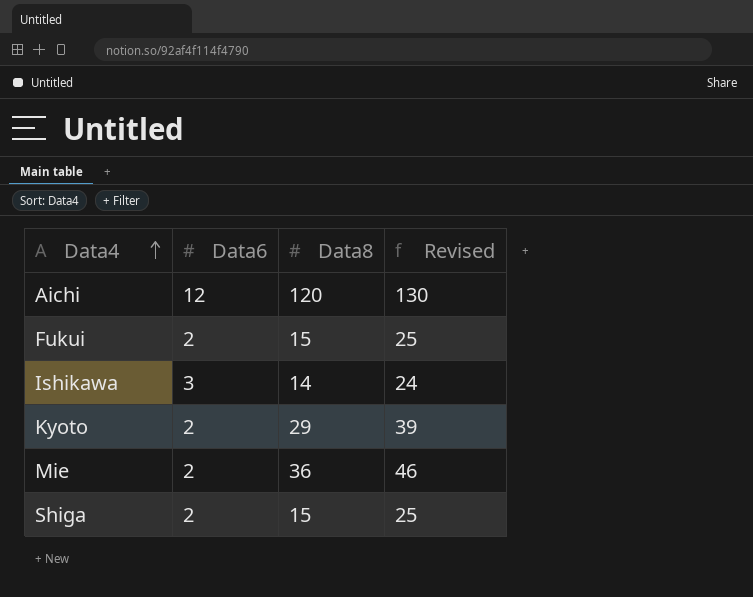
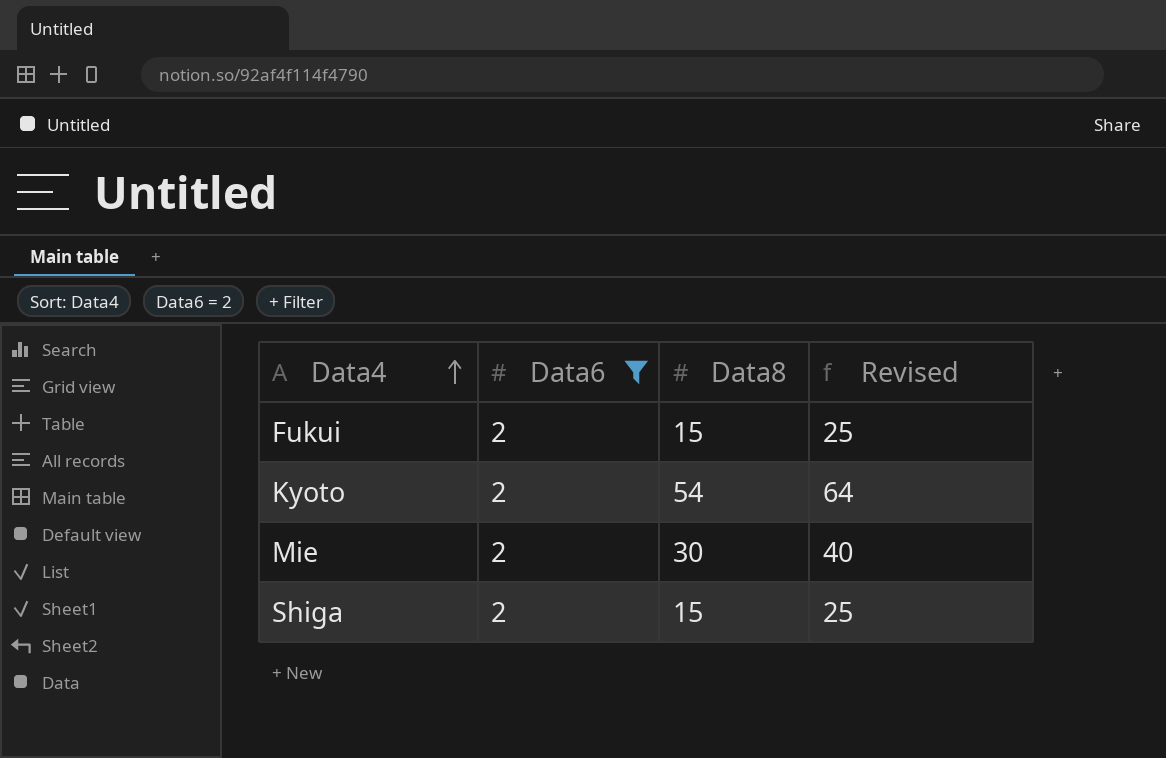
filter: none -> Data6 = 2
Kyoto | Data8: 29 -> 54
Kyoto | Revised: 39 -> 64
Mie | Data8: 36 -> 30
Mie | Revised: 46 -> 40

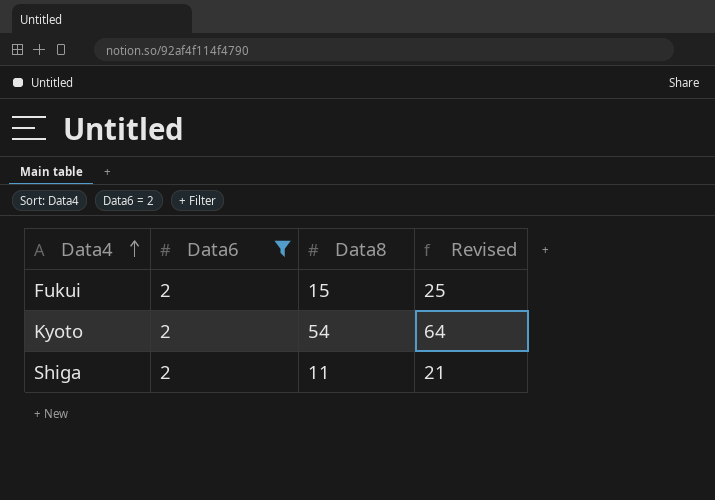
row Mie: 2 | 30 | 40 -> none
Shiga | Data8: 15 -> 11
Shiga | Revised: 25 -> 21

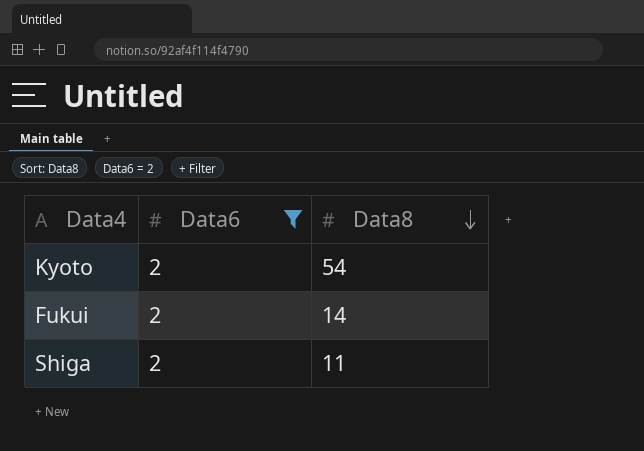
row order: Data4 ascending -> Data8 descending
column Revised | formula: [Data8] + 10 -> none
Fukui | Data8: 15 -> 14

